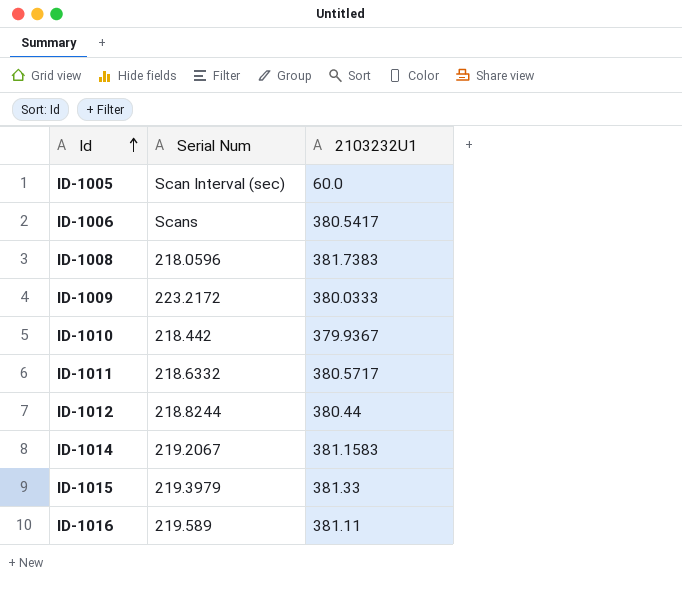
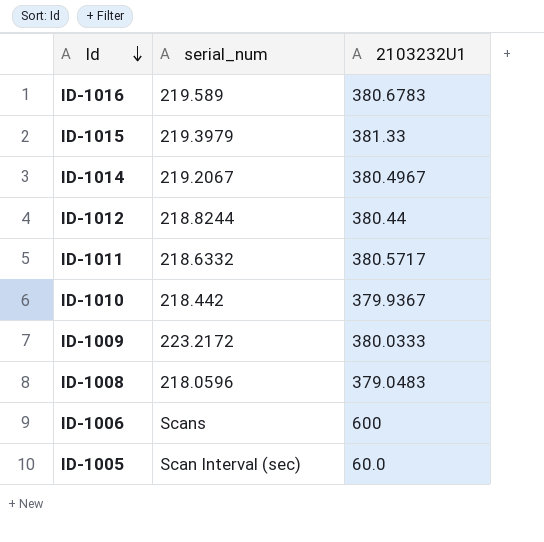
row order: Id ascending -> Id descending
column name: Serial Num -> serial_num
ID-1016 | 2103232U1: 381.11 -> 380.6783
ID-1014 | 2103232U1: 381.1583 -> 380.4967
ID-1008 | 2103232U1: 381.7383 -> 379.0483
ID-1006 | 2103232U1: 380.5417 -> 600

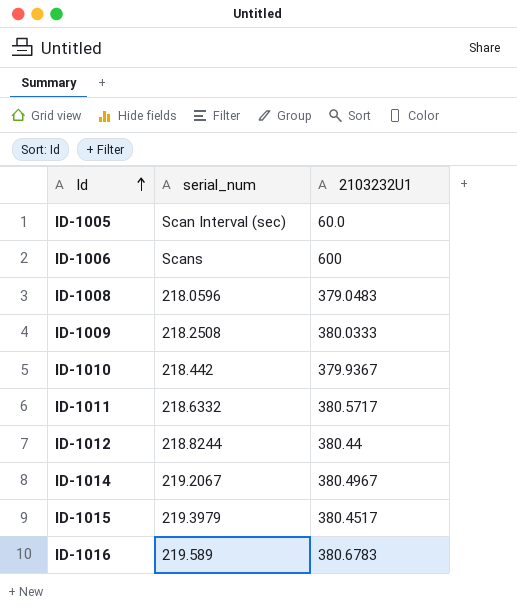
row order: Id descending -> Id ascending
ID-1009 | serial_num: 223.2172 -> 218.2508
ID-1015 | 2103232U1: 381.33 -> 380.4517

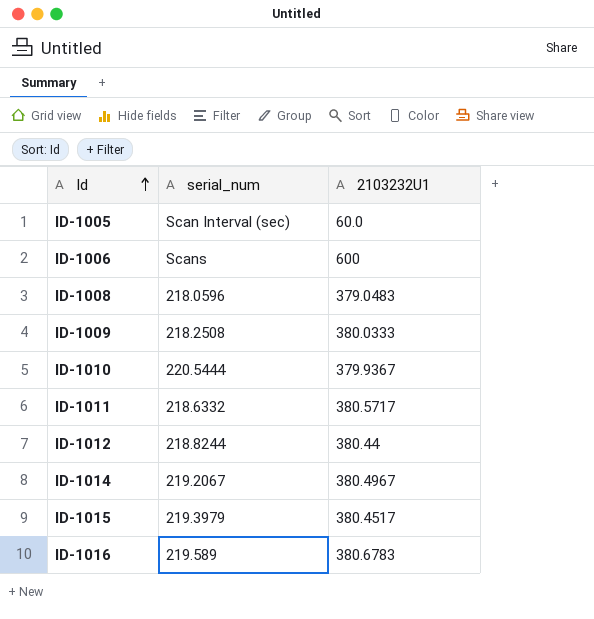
ID-1010 | serial_num: 218.442 -> 220.5444

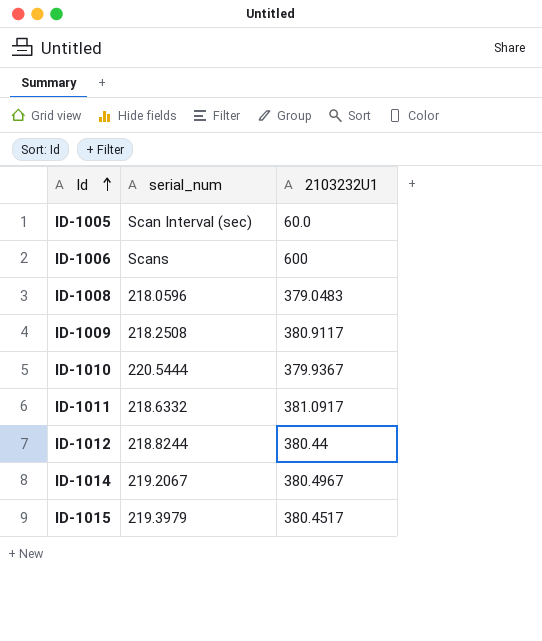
row ID-1016: 219.589 | 380.6783 -> none
ID-1009 | 2103232U1: 380.0333 -> 380.9117
ID-1011 | 2103232U1: 380.5717 -> 381.0917

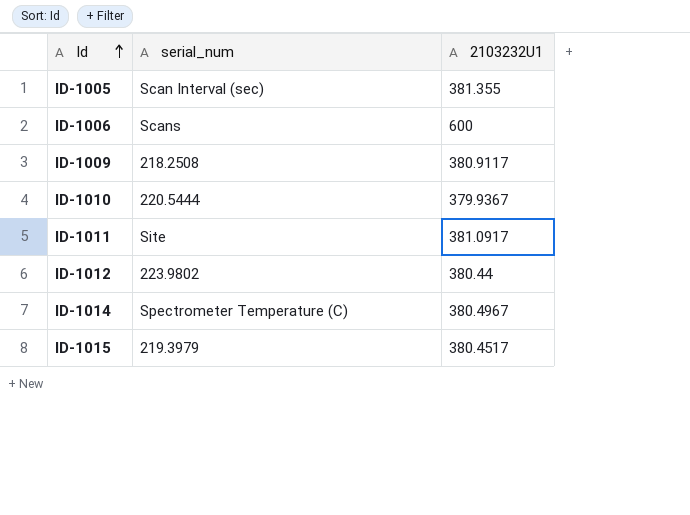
row ID-1008: 218.0596 | 379.0483 -> none
ID-1005 | 2103232U1: 60.0 -> 381.355
ID-1011 | serial_num: 218.6332 -> Site
ID-1012 | serial_num: 218.8244 -> 223.9802
ID-1014 | serial_num: 219.2067 -> Spectrometer Temperature (C)

